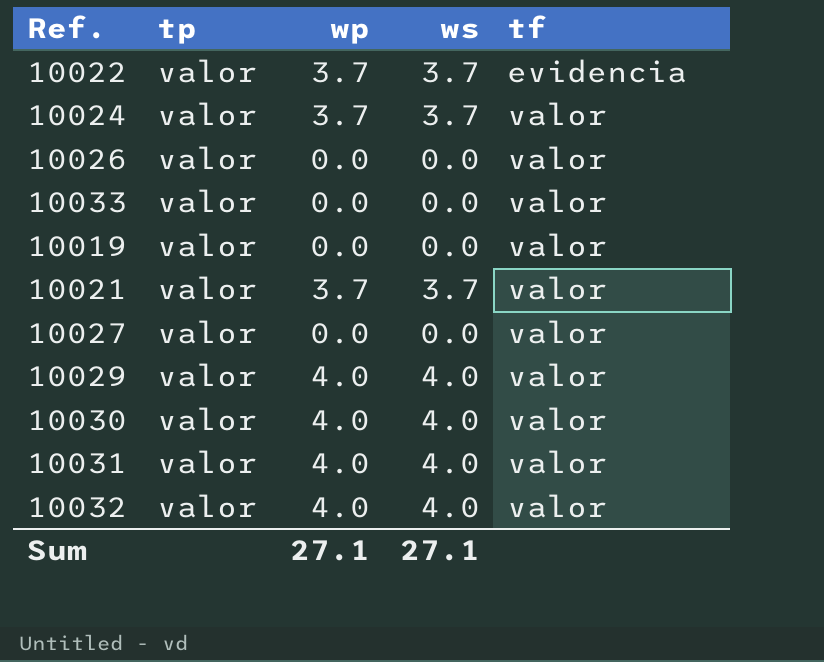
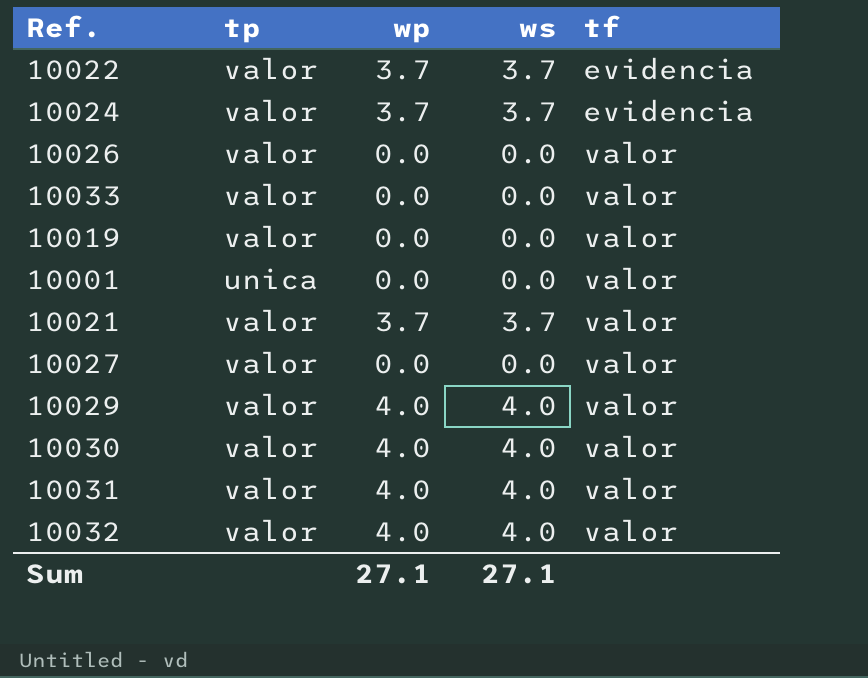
10024 | tf: valor -> evidencia
row 10001: none -> unica | 0.0 | 0.0 | valor

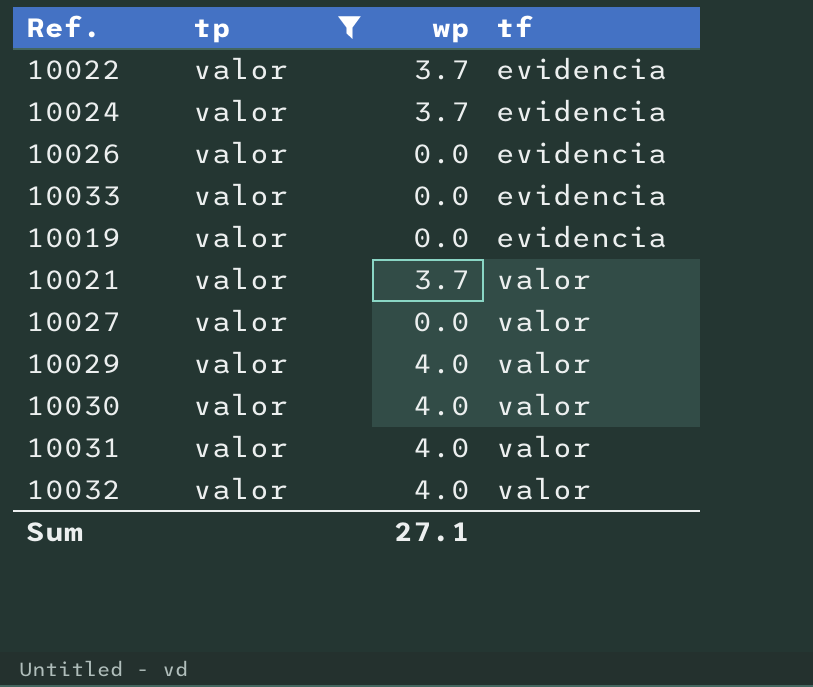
filter: none -> tp = valor
column ws | position: 4 -> none
10026 | tf: valor -> evidencia
10033 | tf: valor -> evidencia
10019 | tf: valor -> evidencia

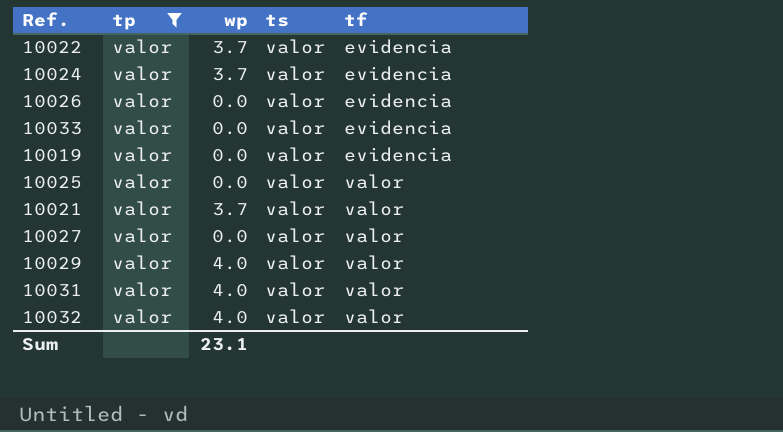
column ts | position: none -> 4
row 10030: valor | 4.0 | valor -> none
row 10025: none -> valor | 0.0 | valor | valor
Sum | wp: 27.1 -> 23.1

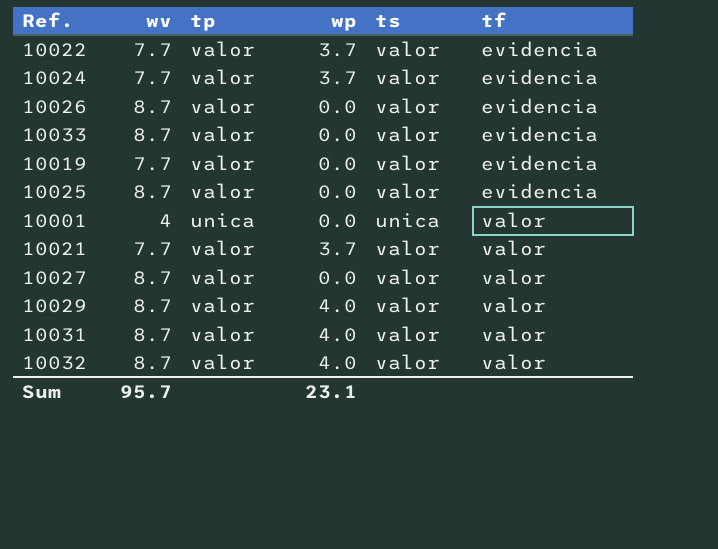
filter: tp = valor -> none
column wv | position: none -> 2
10025 | tf: valor -> evidencia

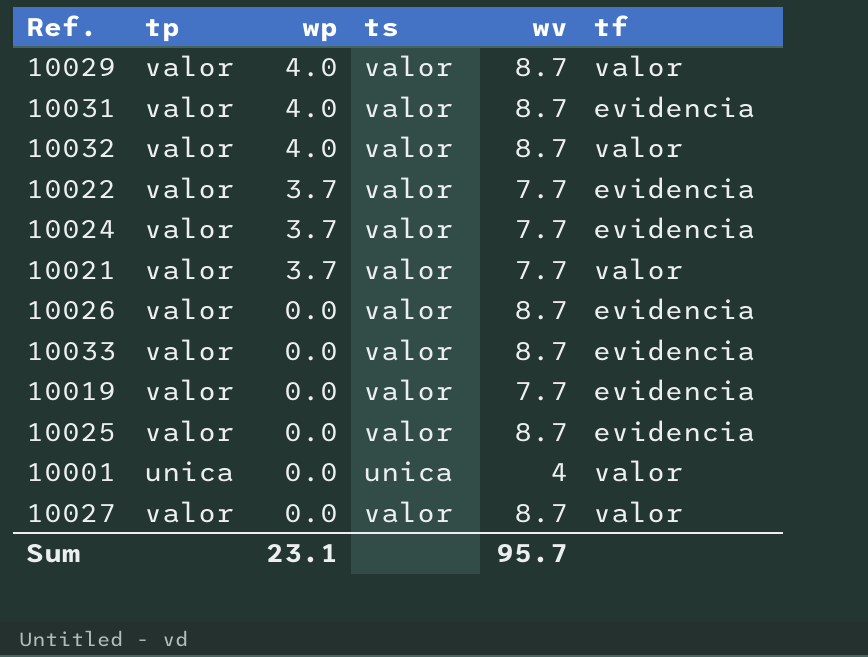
row order: tf ascending -> wp descending
column wv | position: 2 -> 5
10031 | tf: valor -> evidencia

